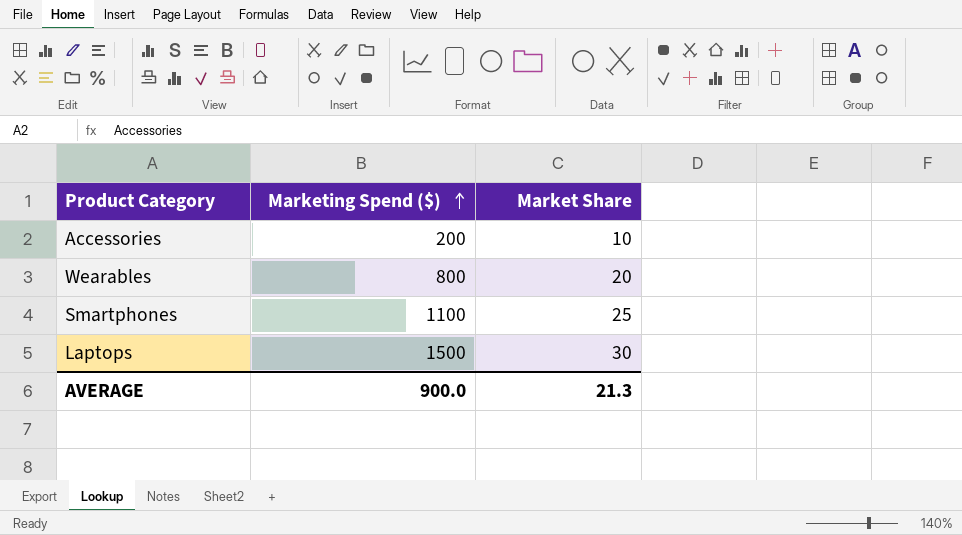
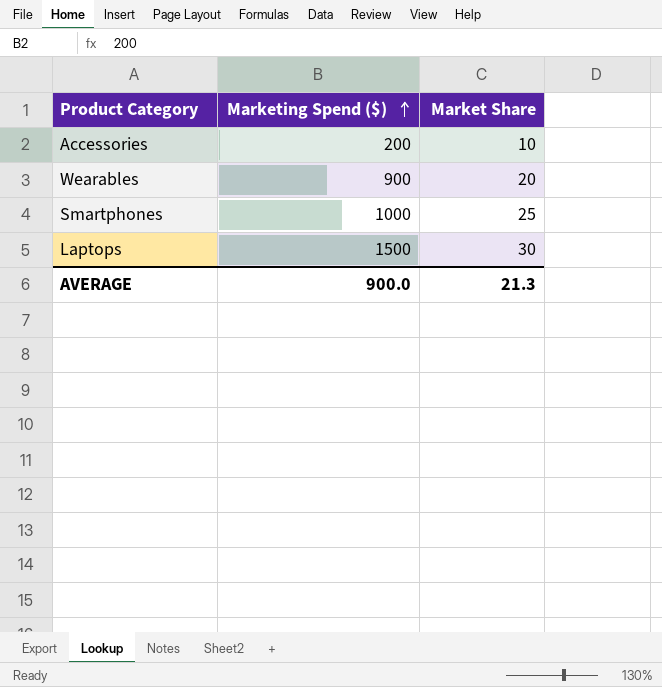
Wearables | Marketing Spend ($): 800 -> 900
Smartphones | Marketing Spend ($): 1100 -> 1000

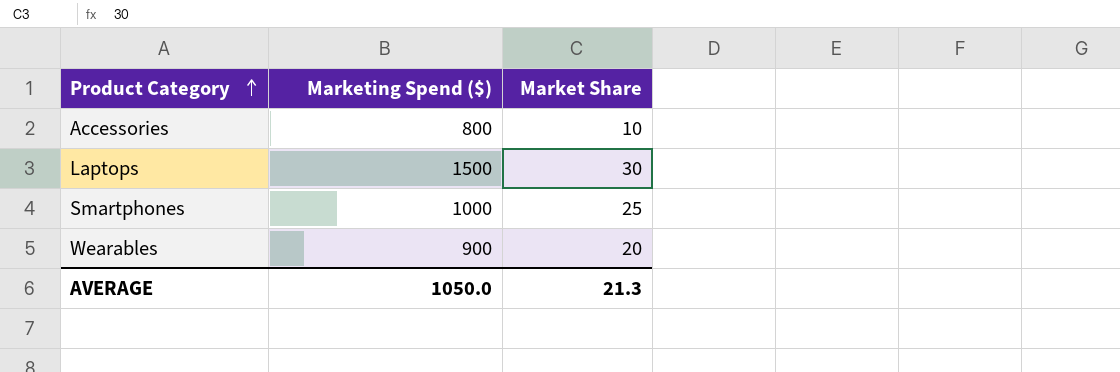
row order: Marketing Spend ($) ascending -> Product Category ascending
Accessories | Marketing Spend ($): 200 -> 800
AVERAGE | Marketing Spend ($): 900.0 -> 1050.0

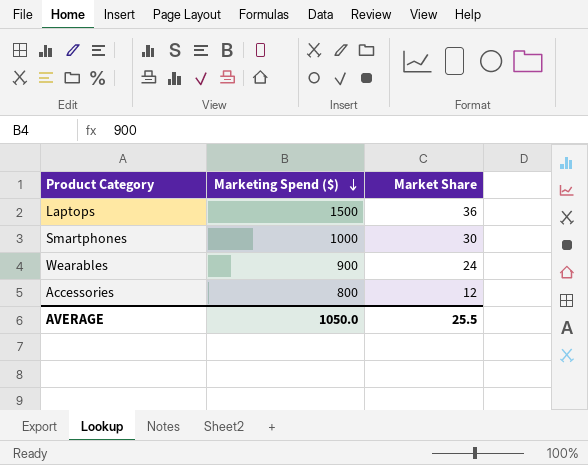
row order: Product Category ascending -> Marketing Spend ($) descending
Laptops | Market Share: 30 -> 36
Smartphones | Market Share: 25 -> 30
Wearables | Market Share: 20 -> 24
Accessories | Market Share: 10 -> 12
AVERAGE | Market Share: 21.3 -> 25.5

